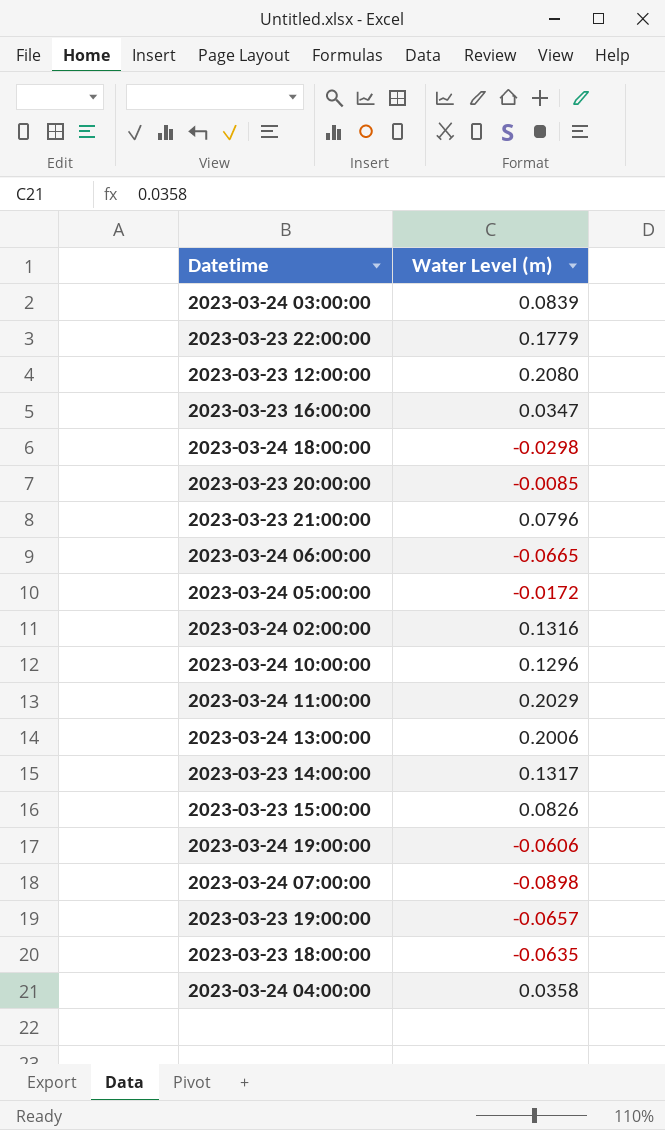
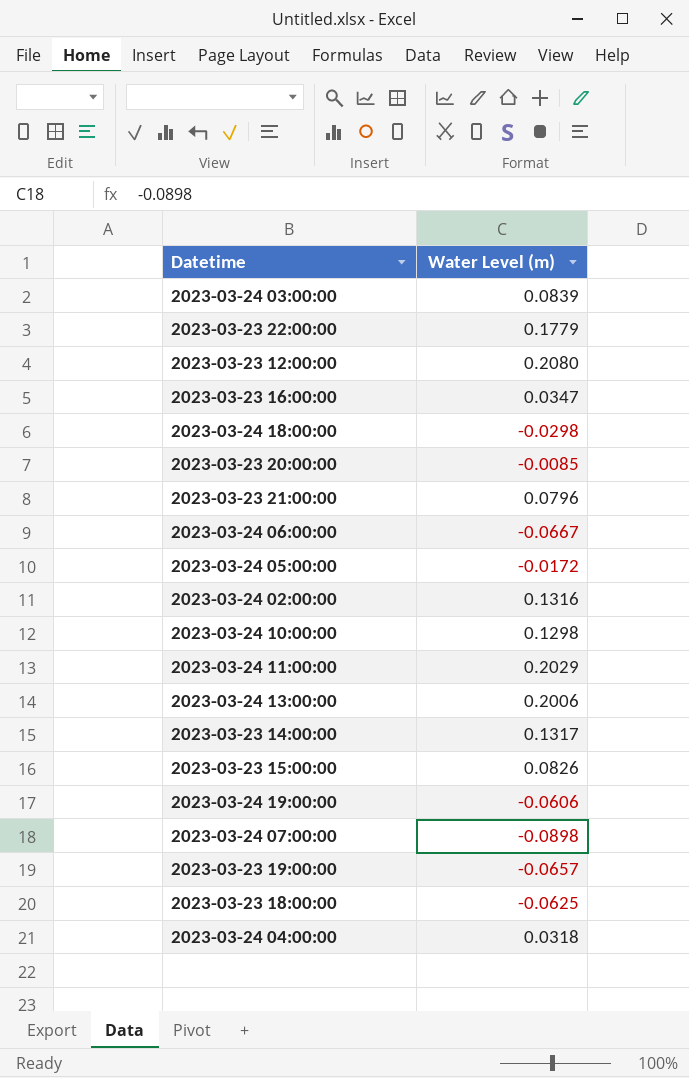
2023-03-24 06:00:00 | Water Level (m): -0.0665 -> -0.0667
2023-03-24 10:00:00 | Water Level (m): 0.1296 -> 0.1298
2023-03-23 18:00:00 | Water Level (m): -0.0635 -> -0.0625
2023-03-24 04:00:00 | Water Level (m): 0.0358 -> 0.0318

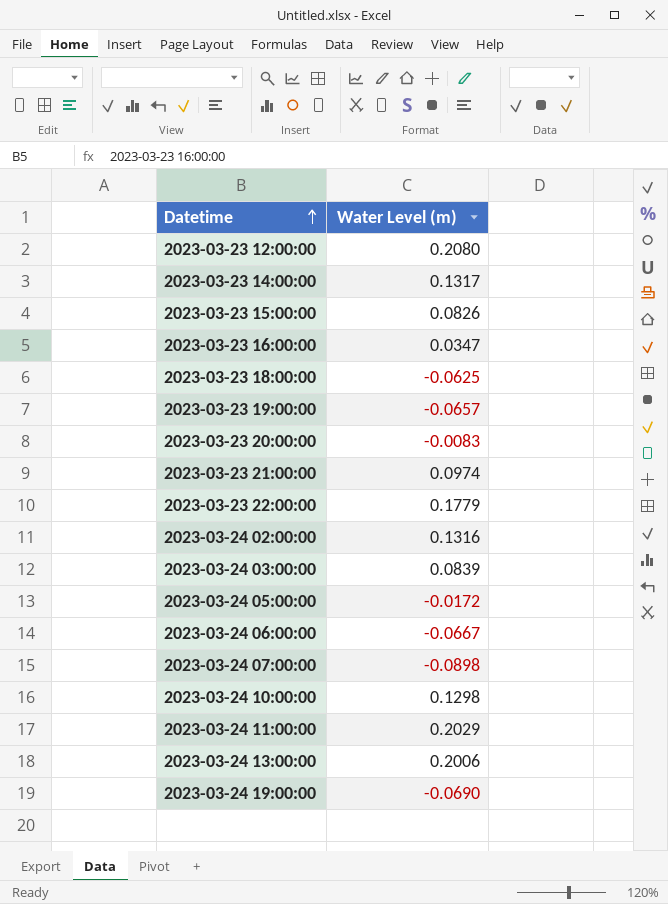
row order: none -> Datetime ascending
row 2023-03-24 18:00:00: -0.0298 -> none
row 2023-03-24 04:00:00: 0.0318 -> none
2023-03-23 20:00:00 | Water Level (m): -0.0085 -> -0.0083
2023-03-23 21:00:00 | Water Level (m): 0.0796 -> 0.0974
2023-03-24 19:00:00 | Water Level (m): -0.0606 -> -0.0690

